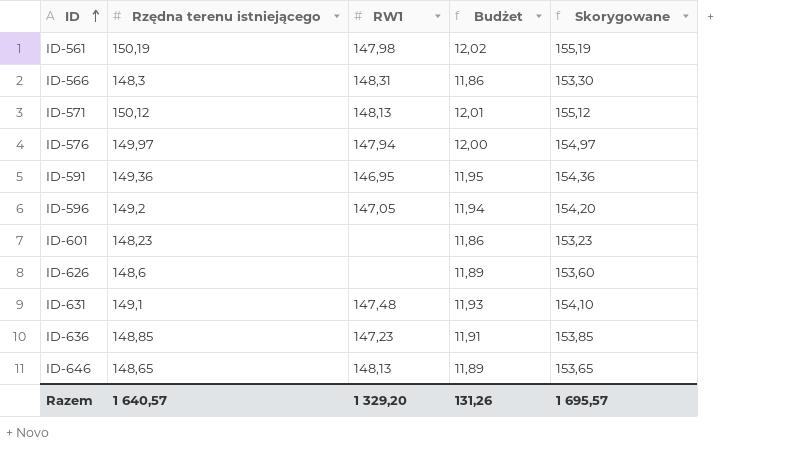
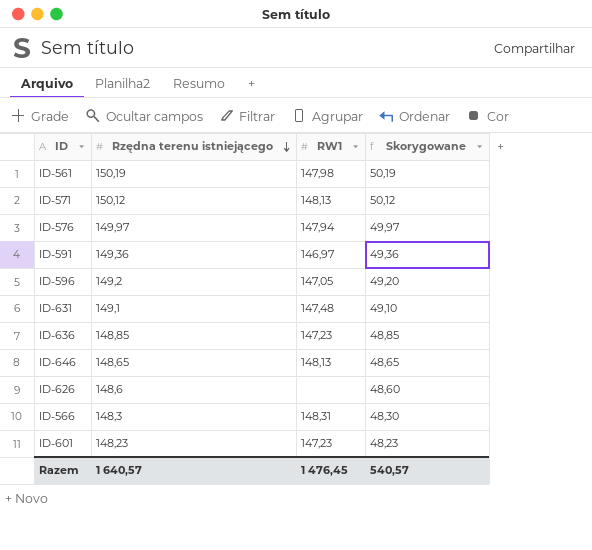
row order: ID ascending -> Rzędna terenu istniejącego descending
column Budżet | formula: [Rzędna terenu istniejącego] * 0,08 -> none
column Skorygowane | formula: [Rzędna terenu istniejącego] + 5 -> [Rzędna terenu istniejącego] - 100
ID-591 | RW1: 146,95 -> 146,97
ID-601 | RW1: none -> 147,23
Razem | RW1: 1 329,20 -> 1 476,45
Razem | Skorygowane: 1 695,57 -> 540,57

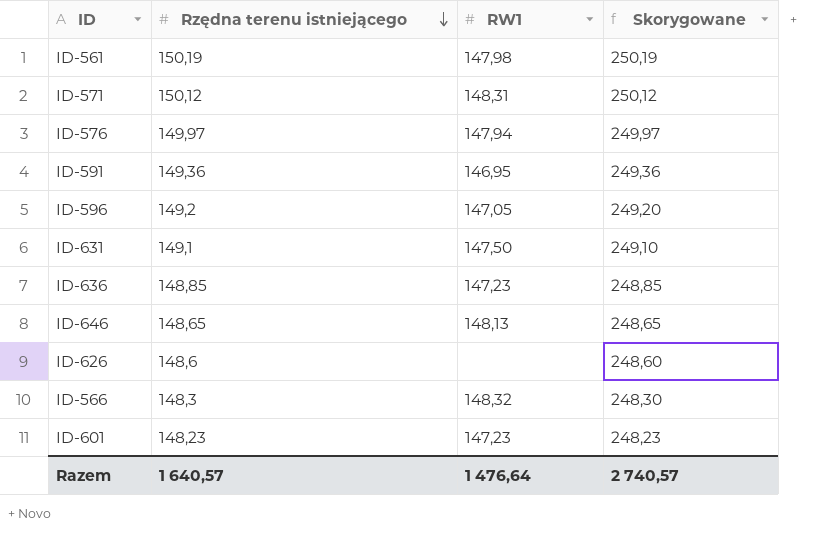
column Skorygowane | formula: [Rzędna terenu istniejącego] - 100 -> [Rzędna terenu istniejącego] + 100
ID-571 | RW1: 148,13 -> 148,31
ID-591 | RW1: 146,97 -> 146,95
ID-631 | RW1: 147,48 -> 147,50
ID-566 | RW1: 148,31 -> 148,32
Razem | RW1: 1 476,45 -> 1 476,64
Razem | Skorygowane: 540,57 -> 2 740,57

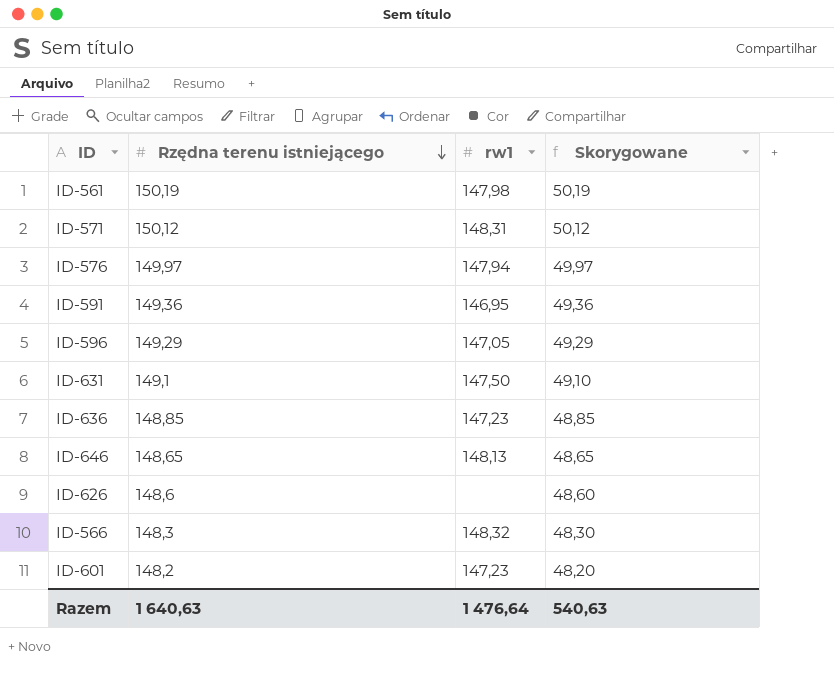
column name: RW1 -> rw1
column Skorygowane | formula: [Rzędna terenu istniejącego] + 100 -> [Rzędna terenu istniejącego] - 100
ID-596 | Rzędna terenu istniejącego: 149,2 -> 149,29
ID-601 | Rzędna terenu istniejącego: 148,23 -> 148,2
Razem | Rzędna terenu istniejącego: 1 640,57 -> 1 640,63
Razem | Skorygowane: 2 740,57 -> 540,63

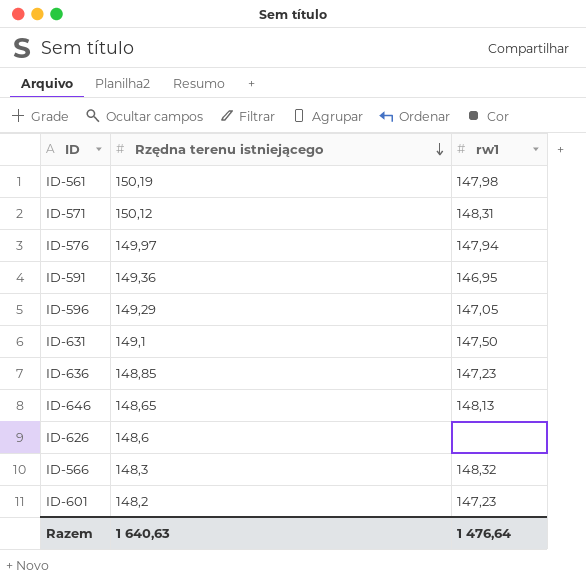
column Skorygowane | formula: [Rzędna terenu istniejącego] - 100 -> none

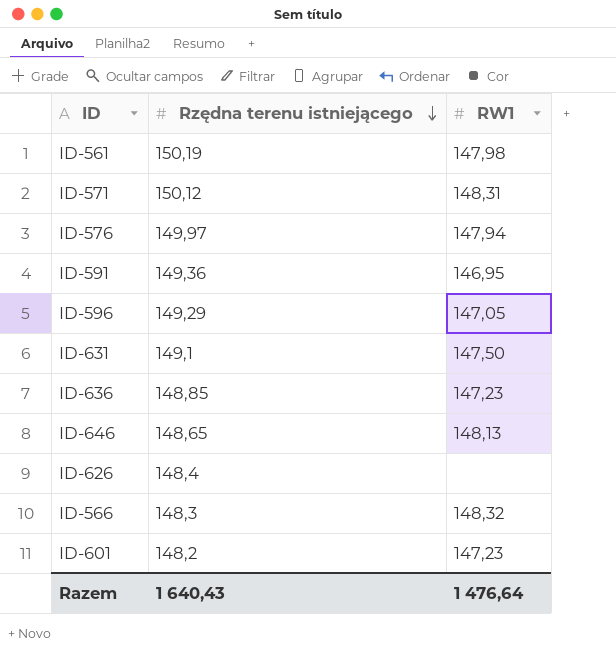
column name: rw1 -> RW1
ID-626 | Rzędna terenu istniejącego: 148,6 -> 148,4
Razem | Rzędna terenu istniejącego: 1 640,63 -> 1 640,43

